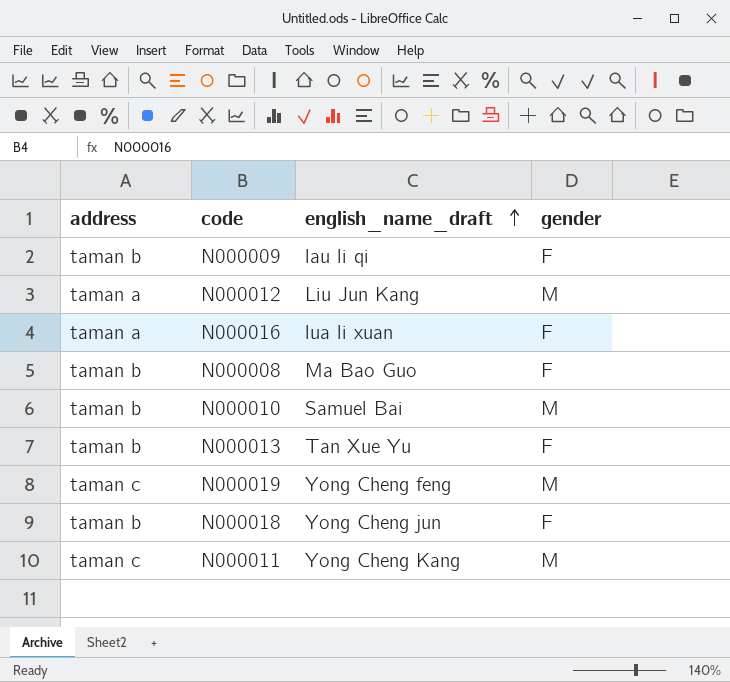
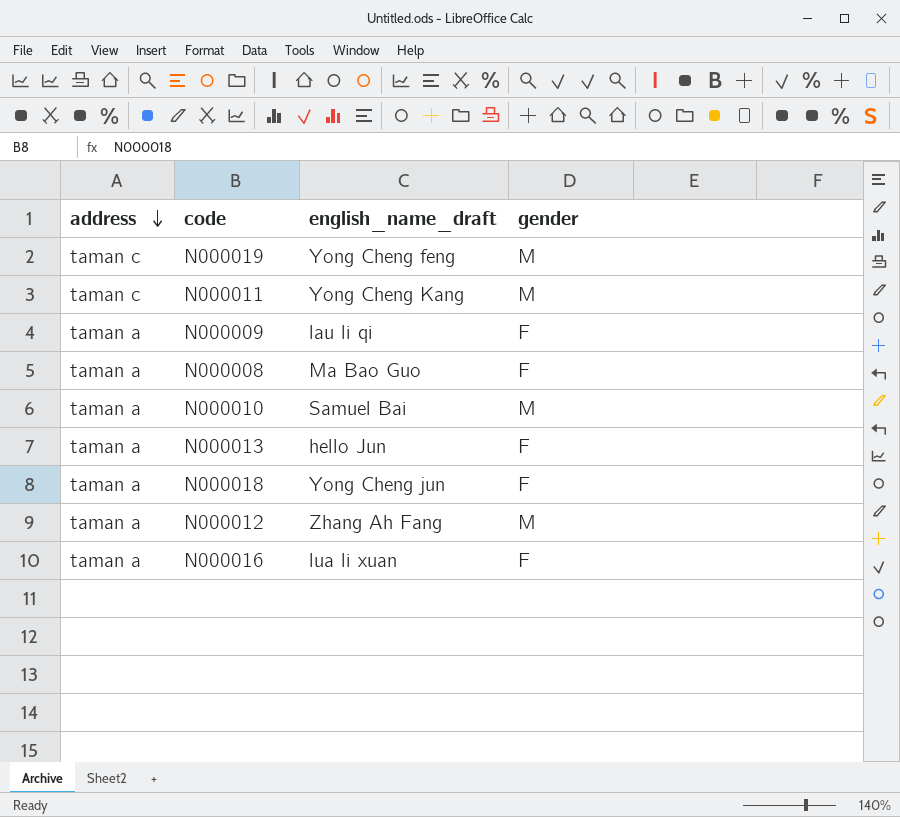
row order: english_name_draft ascending -> address descending
N000009 | address: taman b -> taman a
N000008 | address: taman b -> taman a
N000010 | address: taman b -> taman a
N000013 | address: taman b -> taman a
N000013 | english_name_draft: Tan Xue Yu -> hello Jun
N000018 | address: taman b -> taman a
N000012 | english_name_draft: Liu Jun Kang -> Zhang Ah Fang

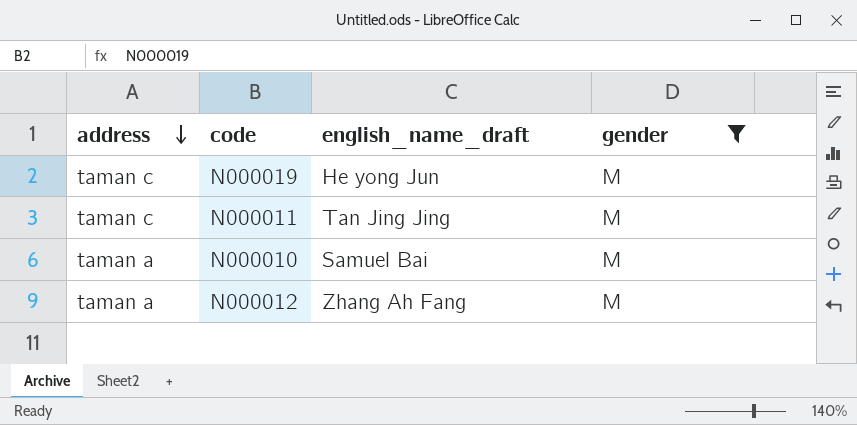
filter: none -> gender = M
N000019 | english_name_draft: Yong Cheng feng -> He yong Jun
N000011 | english_name_draft: Yong Cheng Kang -> Tan Jing Jing

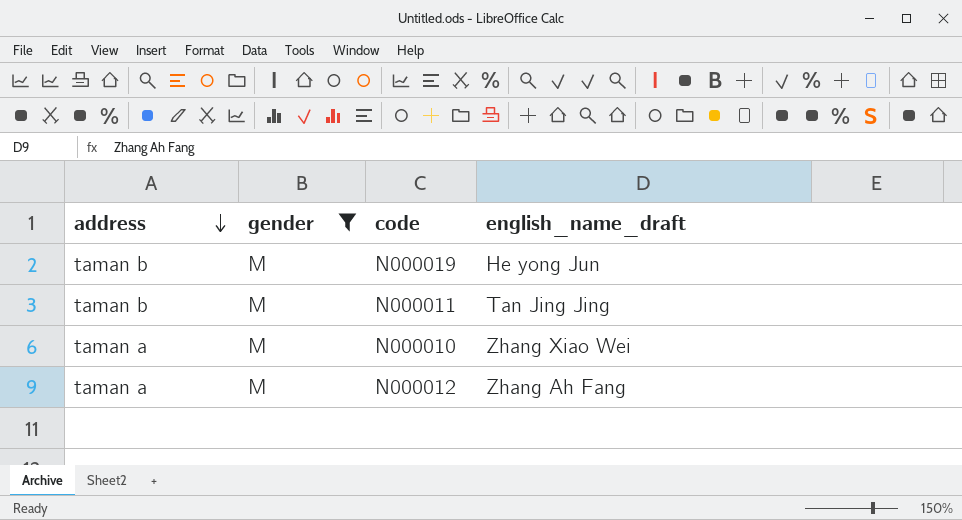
column gender | position: 4 -> 2
N000019 | address: taman c -> taman b
N000011 | address: taman c -> taman b
N000010 | english_name_draft: Samuel Bai -> Zhang Xiao Wei

